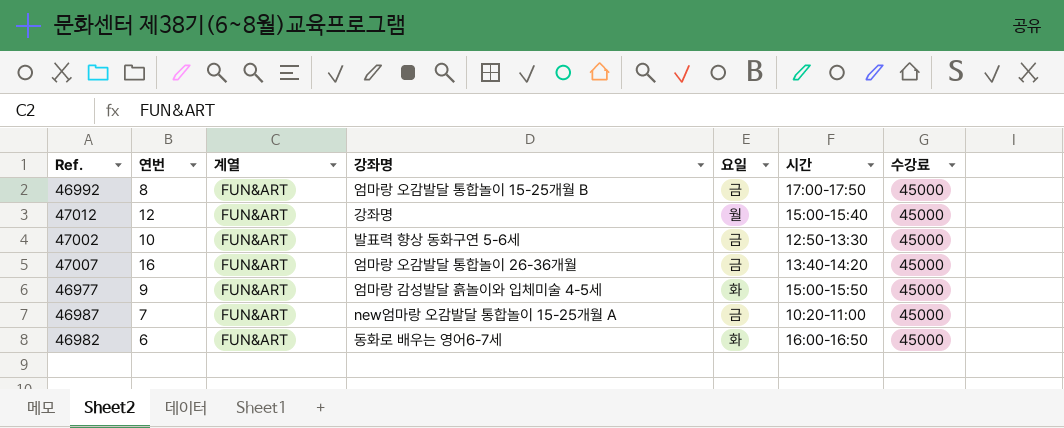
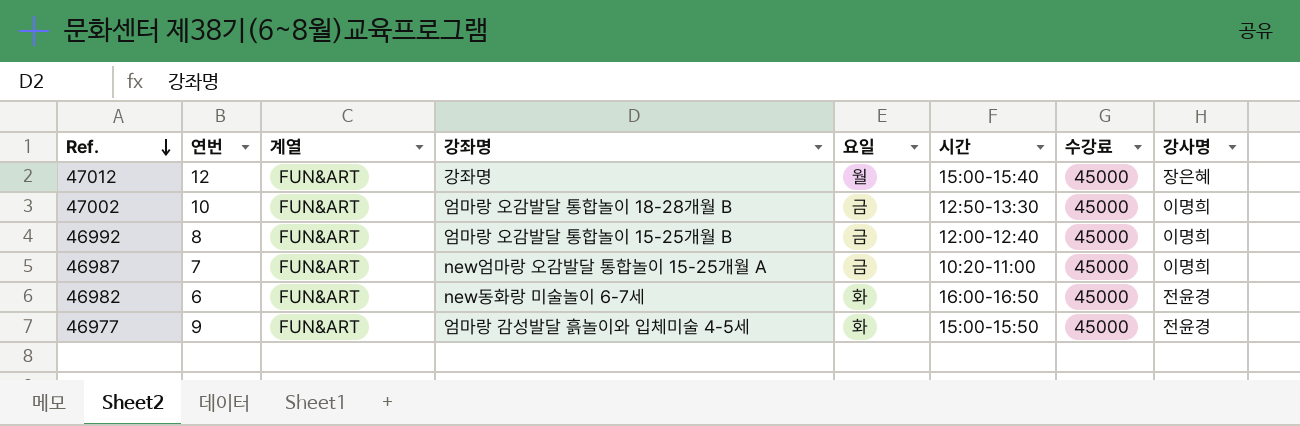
row order: none -> Ref. descending
column 강사명 | position: none -> 8
row 47007: 16 | FUN&ART | 엄마랑 오감발달 통합놀이 26-36개월 | 금 | 13:40-14:20 | 45000 -> none
47002 | 강좌명: 발표력 향상 동화구연 5-6세 -> 엄마랑 오감발달 통합놀이 18-28개월 B
46992 | 시간: 17:00-17:50 -> 12:00-12:40
46982 | 강좌명: 동화로 배우는 영어6-7세 -> new동화랑 미술놀이 6-7세

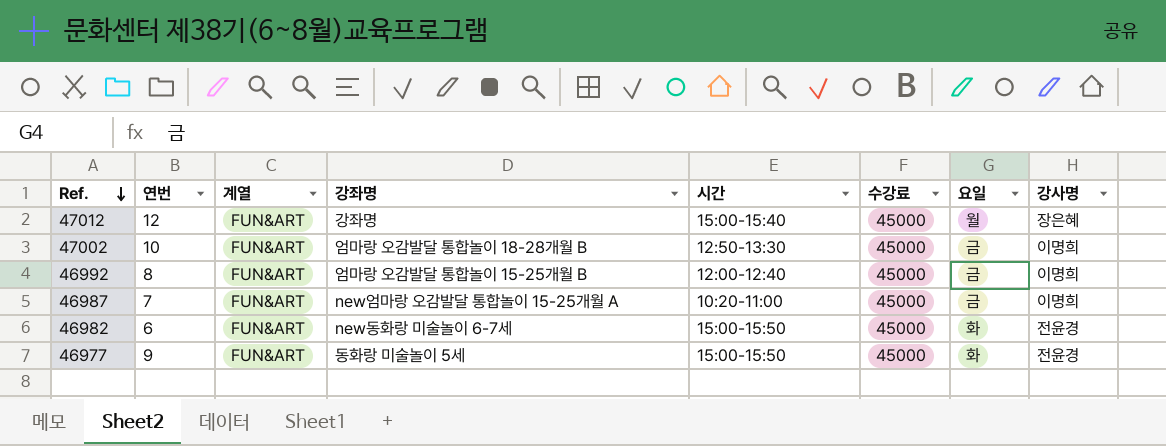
column 요일 | position: 5 -> 7
46982 | 시간: 16:00-16:50 -> 15:00-15:50
46977 | 강좌명: 엄마랑 감성발달 흙놀이와 입체미술 4-5세 -> 동화랑 미술놀이 5세

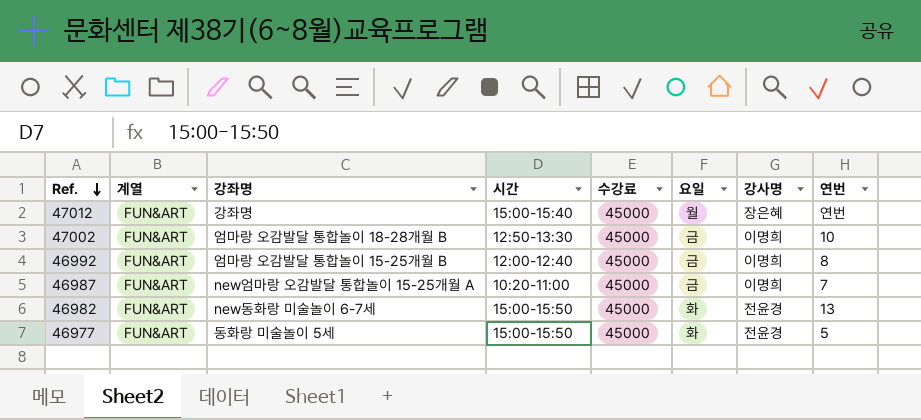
column 연번 | position: 2 -> 8
47012 | 연번: 12 -> 연번
46982 | 연번: 6 -> 13
46977 | 연번: 9 -> 5

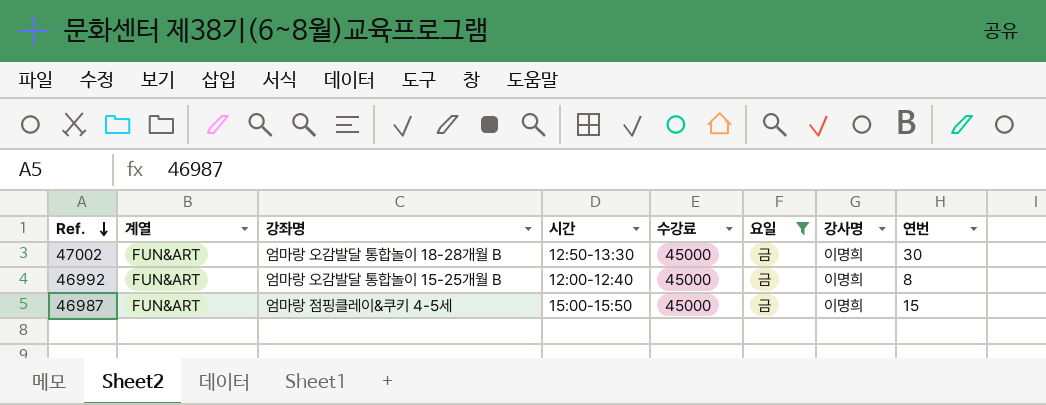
filter: none -> 요일 = 금
47002 | 연번: 10 -> 30
46987 | 강좌명: new엄마랑 오감발달 통합놀이 15-25개월 A -> 엄마랑 점핑클레이&쿠키 4-5세
46987 | 시간: 10:20-11:00 -> 15:00-15:50
46987 | 연번: 7 -> 15

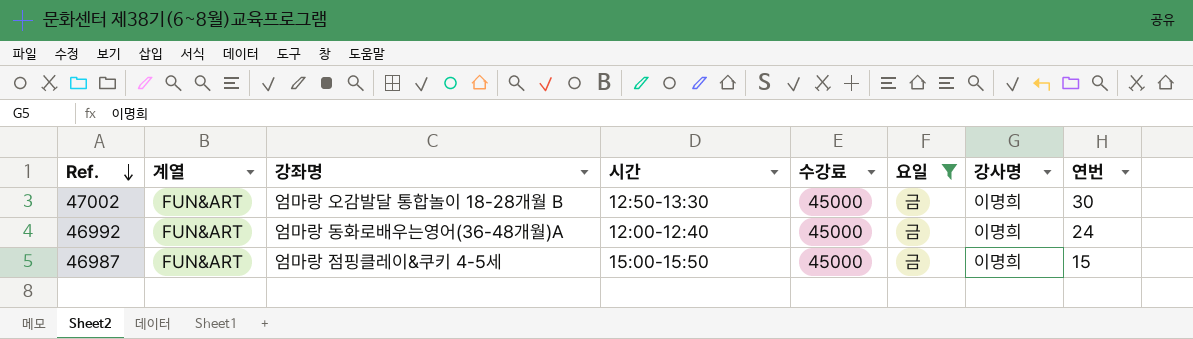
46992 | 강좌명: 엄마랑 오감발달 통합놀이 15-25개월 B -> 엄마랑 동화로배우는영어(36-48개월)A
46992 | 연번: 8 -> 24

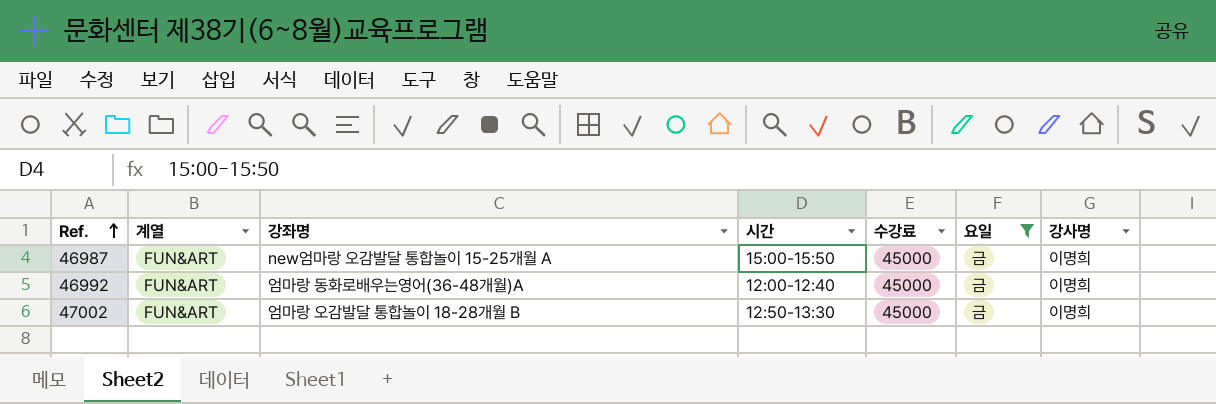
row order: Ref. descending -> Ref. ascending
column 연번 | position: 8 -> none
46987 | 강좌명: 엄마랑 점핑클레이&쿠키 4-5세 -> new엄마랑 오감발달 통합놀이 15-25개월 A

